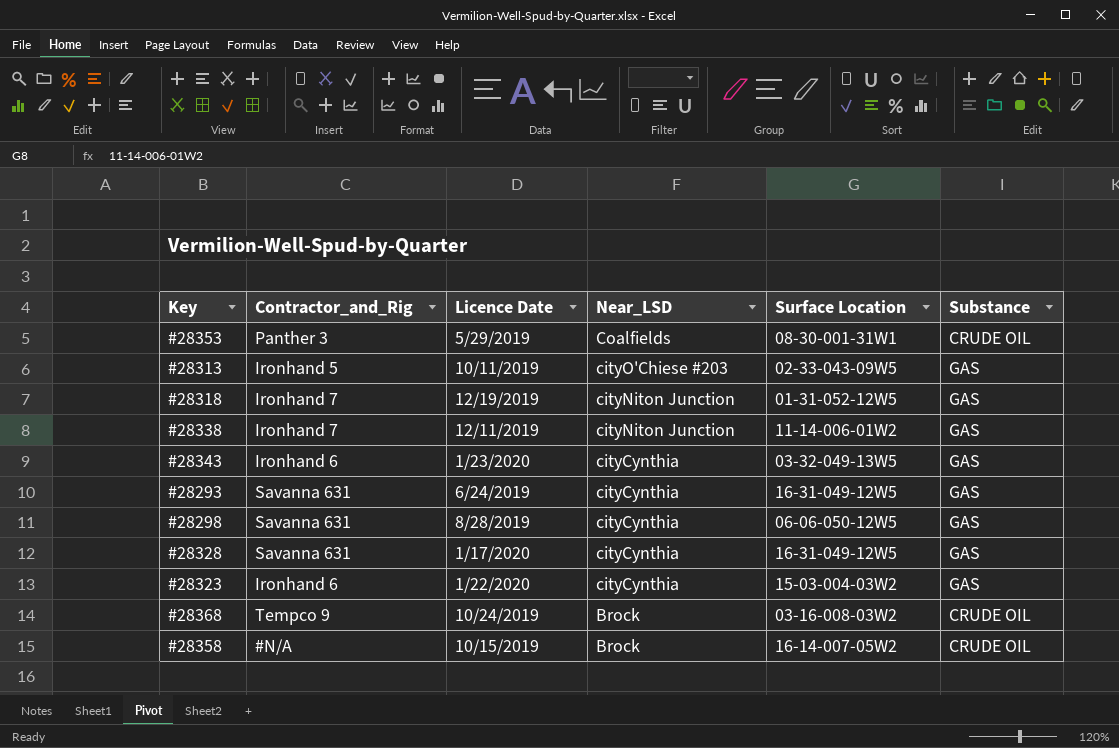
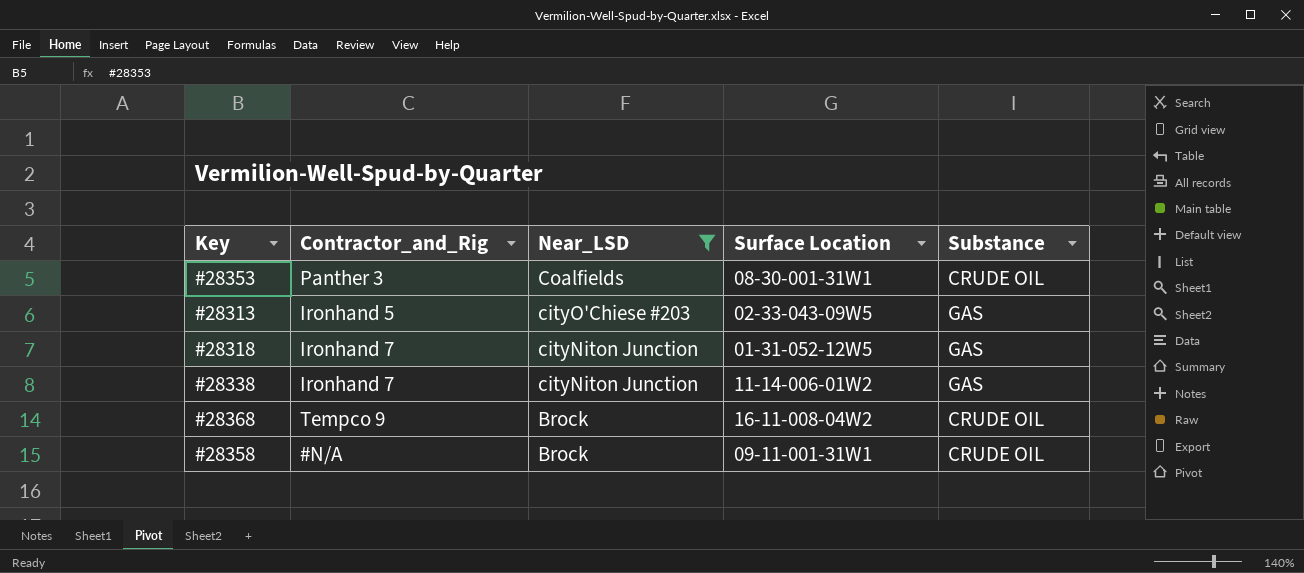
filter: none -> Near_LSD != cityCynthia
column Licence Date | position: 3 -> none
#28368 | Surface Location: 03-16-008-03W2 -> 16-11-008-04W2
#28358 | Surface Location: 16-14-007-05W2 -> 09-11-001-31W1

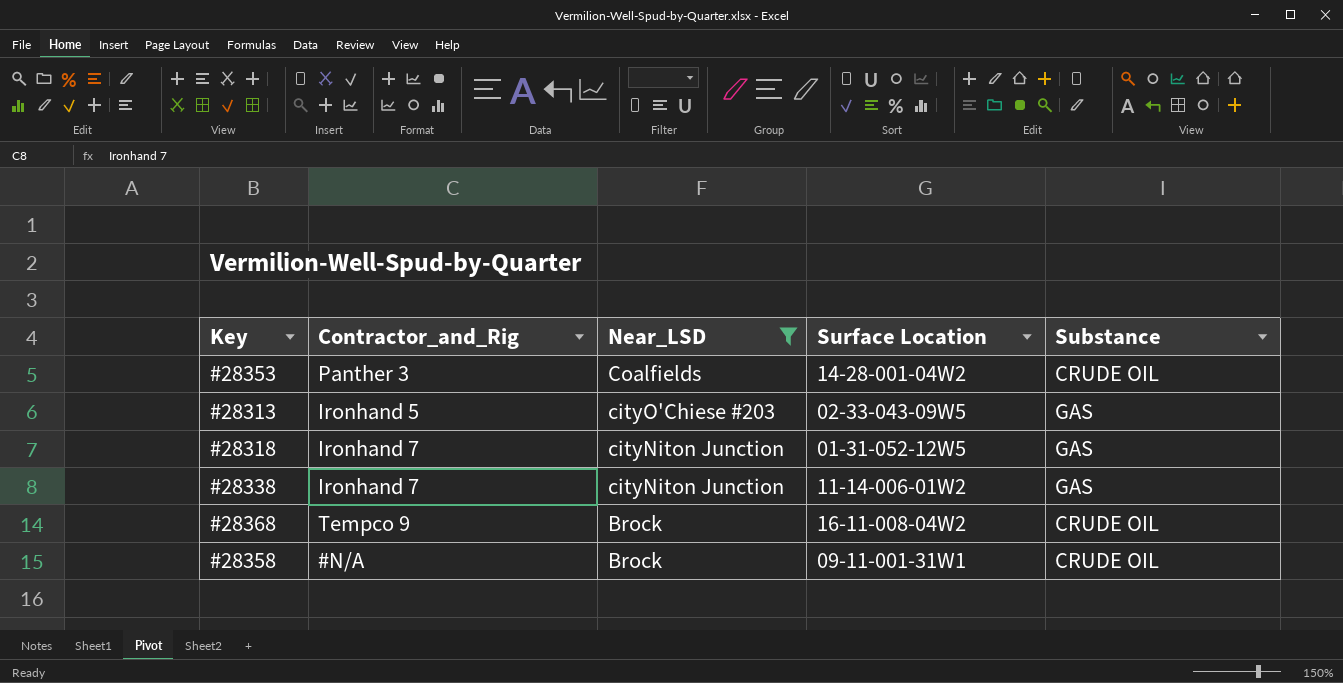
#28353 | Surface Location: 08-30-001-31W1 -> 14-28-001-04W2

